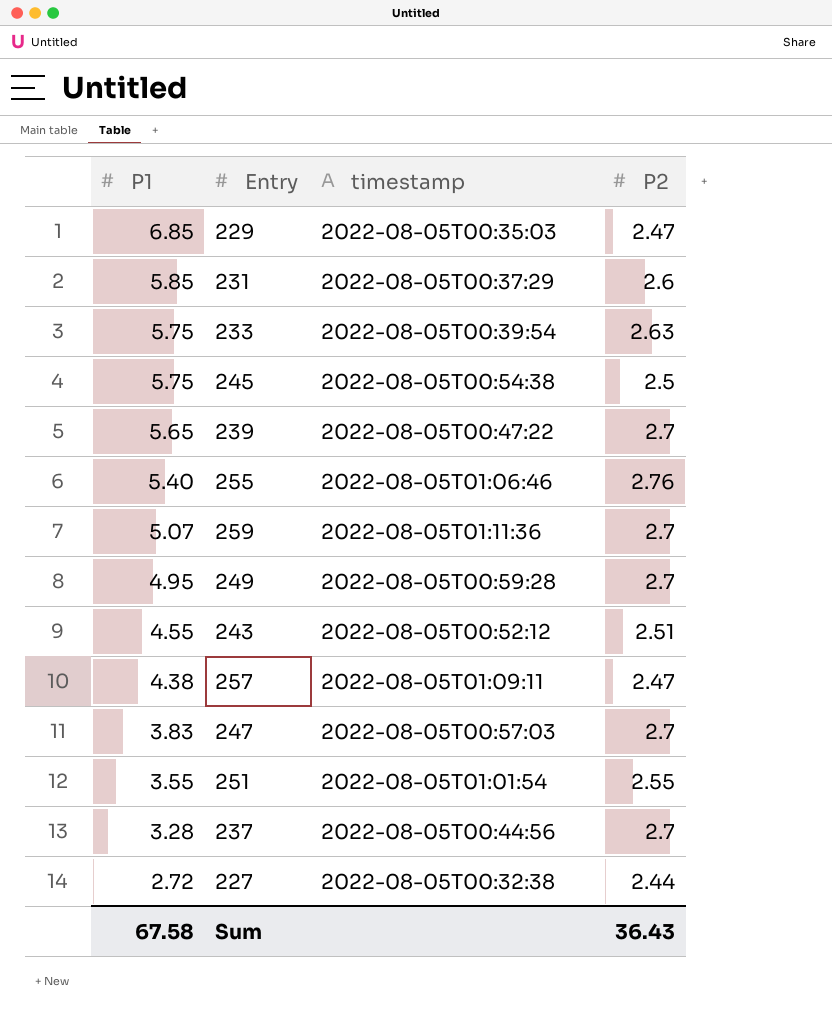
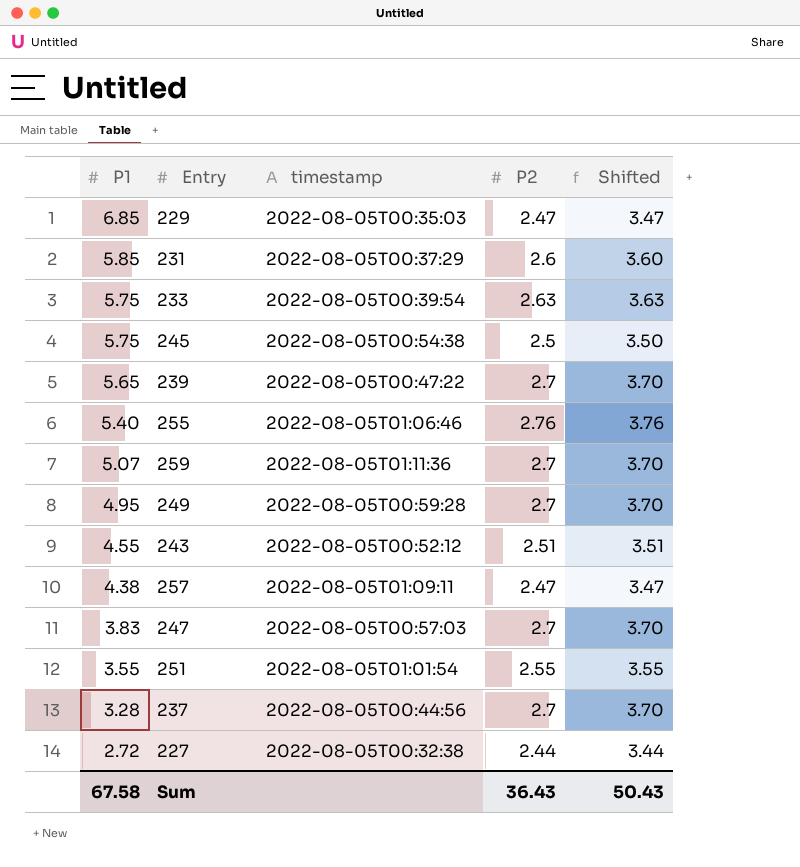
column Shifted | formula: none -> [P2] + 1

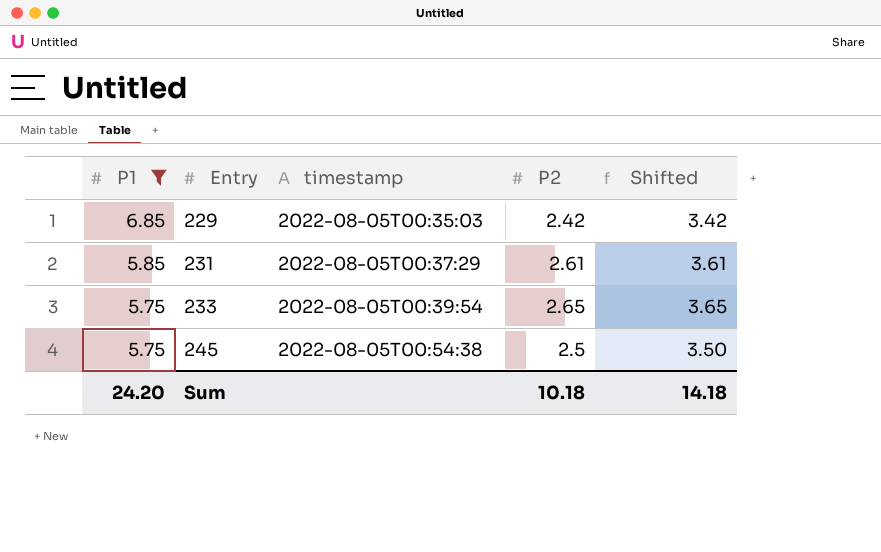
filter: none -> P1 >= 5.75
229 | P2: 2.47 -> 2.42
229 | Shifted: 3.47 -> 3.42
231 | P2: 2.6 -> 2.61
231 | Shifted: 3.60 -> 3.61
233 | P2: 2.63 -> 2.65
233 | Shifted: 3.63 -> 3.65
Sum | P1: 67.58 -> 24.20
Sum | P2: 36.43 -> 10.18
Sum | Shifted: 50.43 -> 14.18

